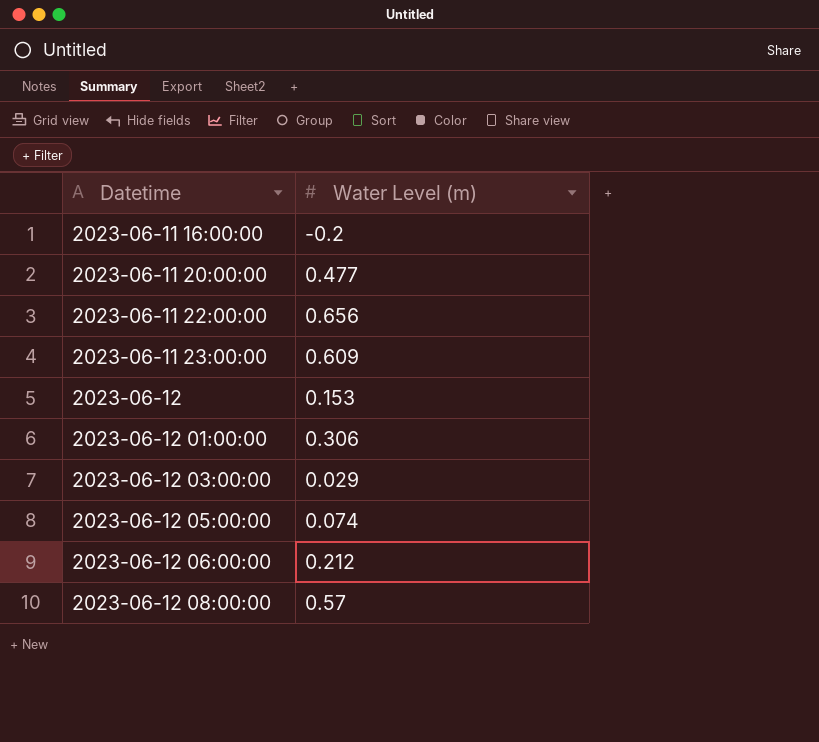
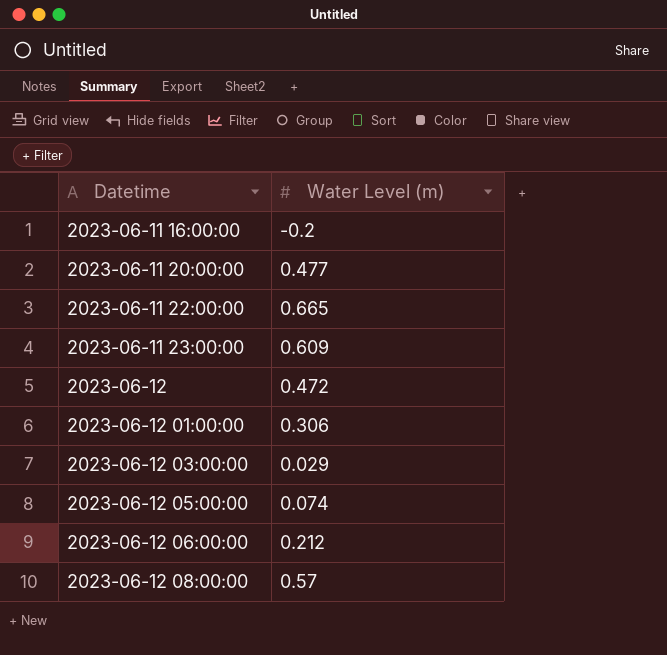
2023-06-11 22:00:00 | Water Level (m): 0.656 -> 0.665
2023-06-12 | Water Level (m): 0.153 -> 0.472

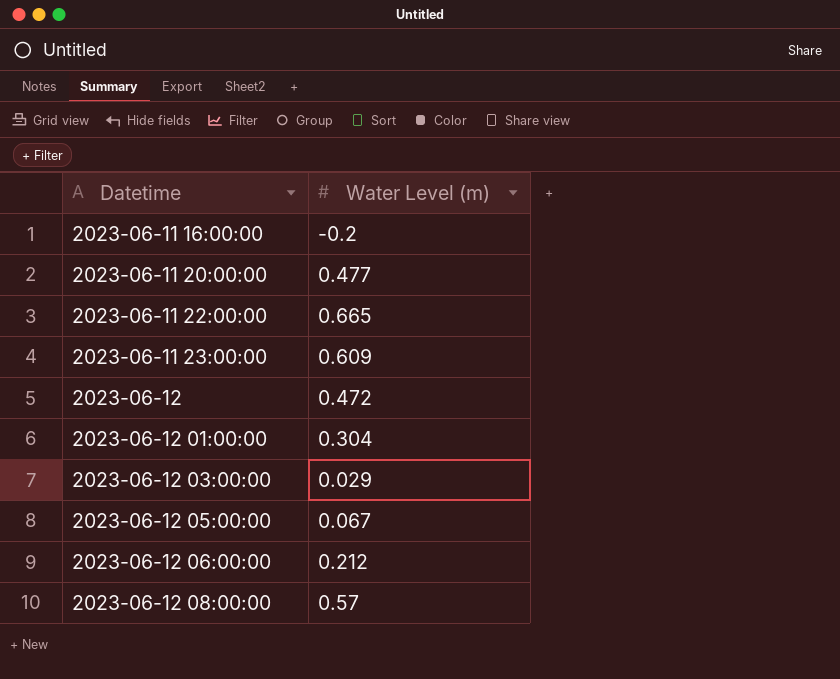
2023-06-12 01:00:00 | Water Level (m): 0.306 -> 0.304
2023-06-12 05:00:00 | Water Level (m): 0.074 -> 0.067

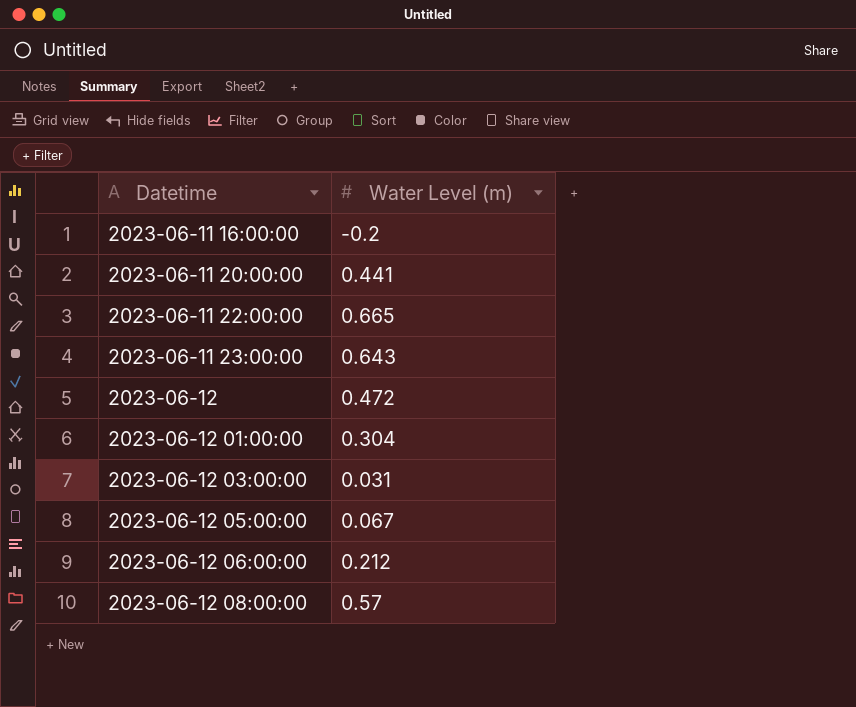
2023-06-11 20:00:00 | Water Level (m): 0.477 -> 0.441
2023-06-11 23:00:00 | Water Level (m): 0.609 -> 0.643
2023-06-12 03:00:00 | Water Level (m): 0.029 -> 0.031

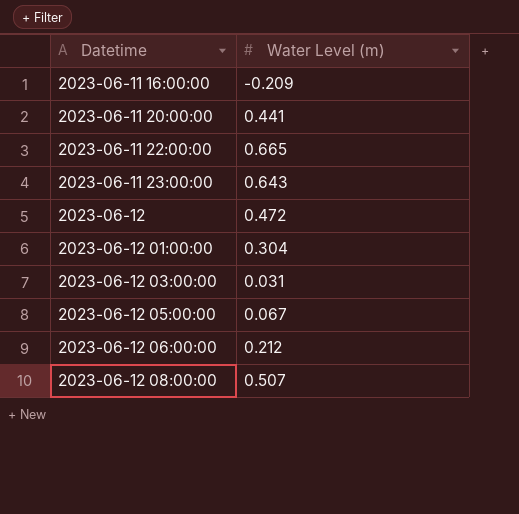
2023-06-11 16:00:00 | Water Level (m): -0.2 -> -0.209
2023-06-12 08:00:00 | Water Level (m): 0.57 -> 0.507

